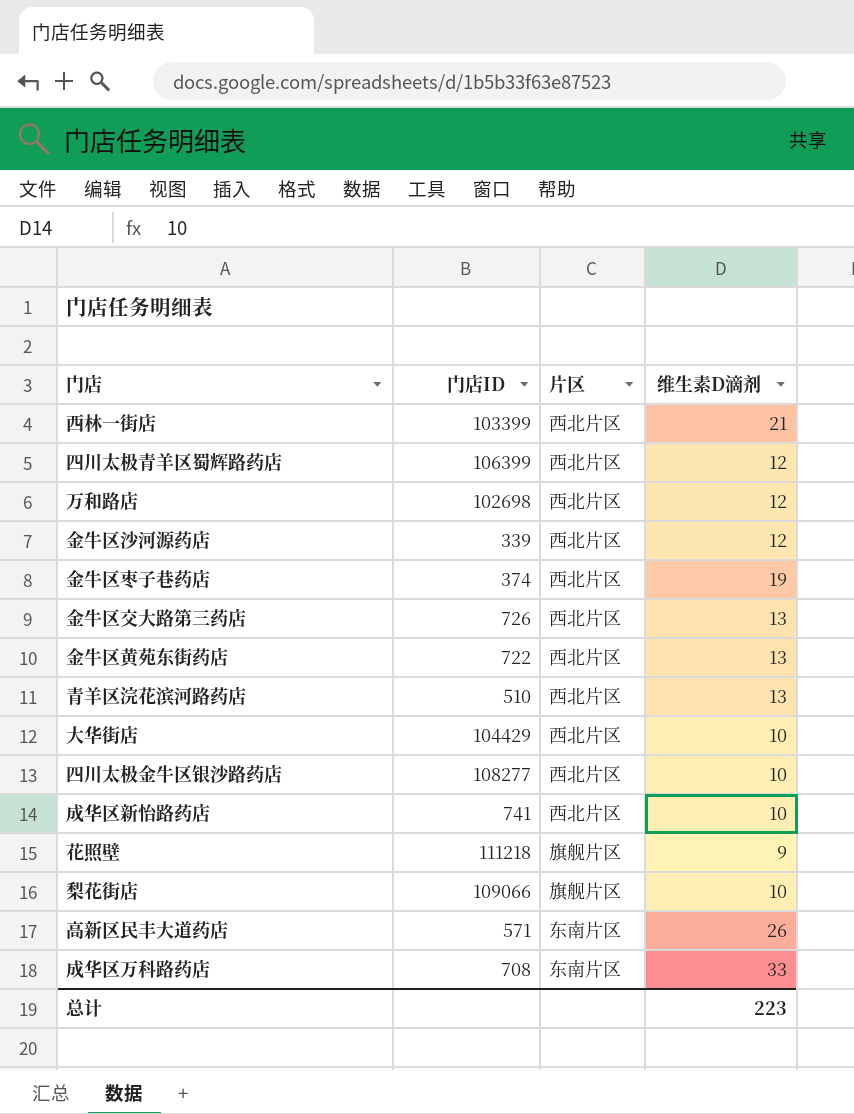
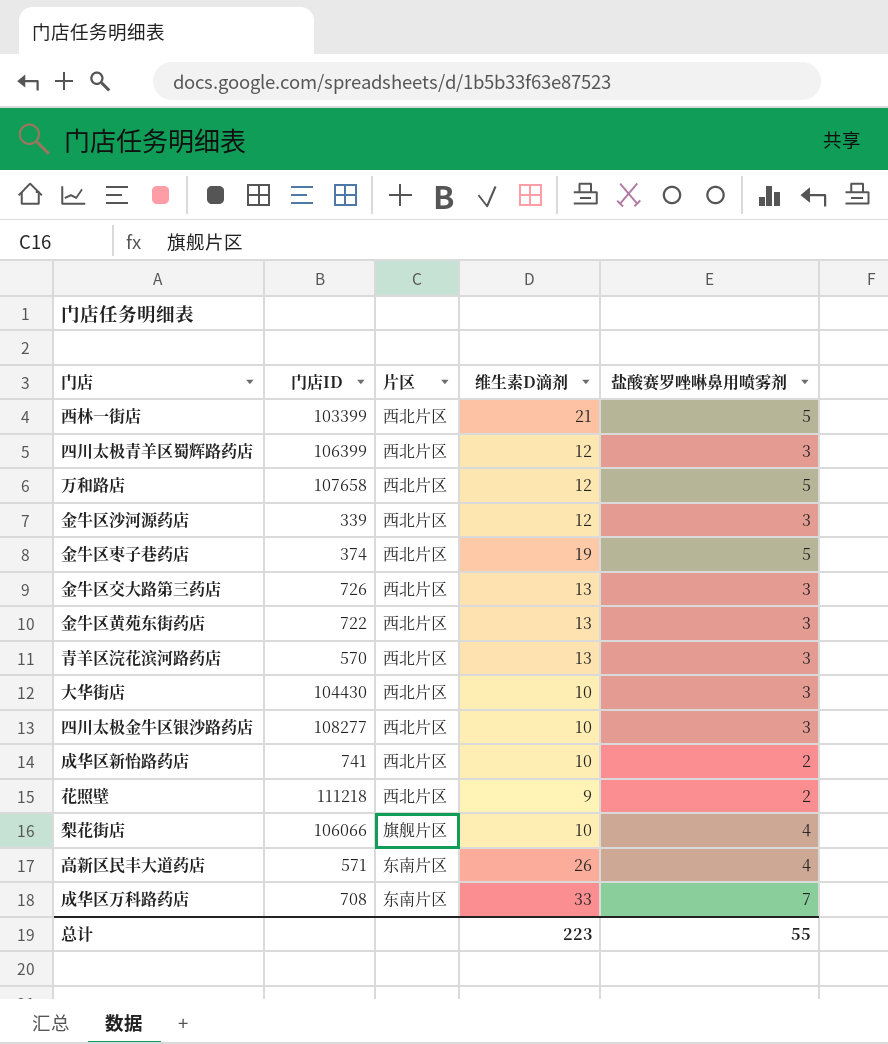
column 盐酸赛罗唑啉鼻用喷雾剂 | position: none -> 5
万和路店 | 门店ID: 102698 -> 107658
青羊区浣花滨河路药店 | 门店ID: 510 -> 570
大华街店 | 门店ID: 104429 -> 104430
花照壁 | 片区: 旗舰片区 -> 西北片区
梨花街店 | 门店ID: 109066 -> 106066

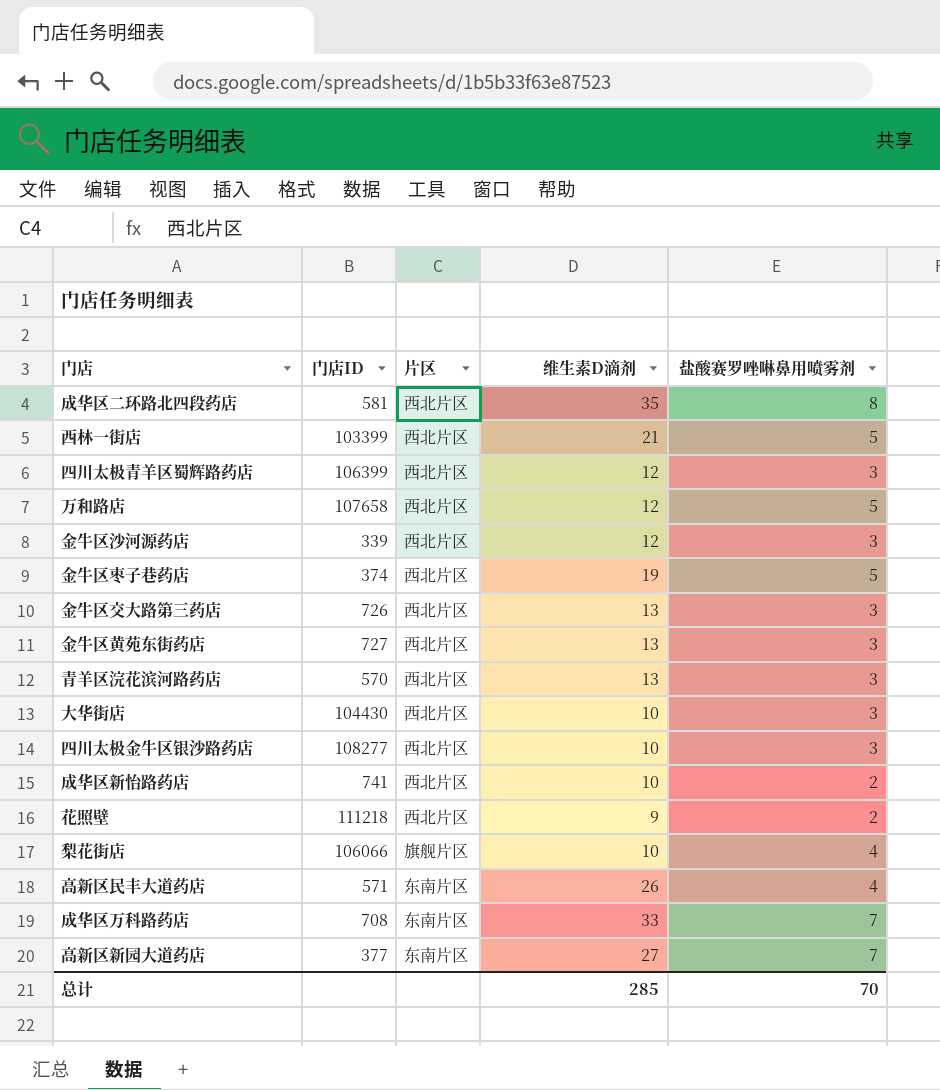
row 成华区二环路北四段药店: none -> 581 | 西北片区 | 35 | 8
金牛区黄苑东街药店 | 门店ID: 722 -> 727
row 高新区新园大道药店: none -> 377 | 东南片区 | 27 | 7
总计 | 维生素D滴剂: 223 -> 285
总计 | 盐酸赛罗唑啉鼻用喷雾剂: 55 -> 70

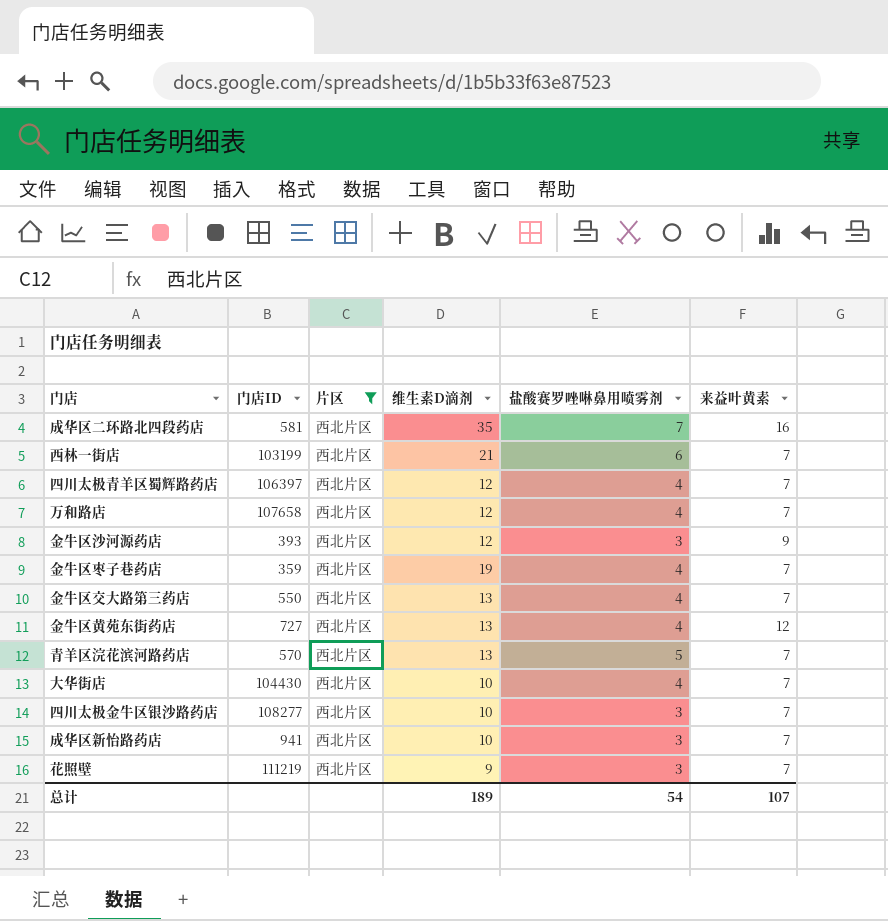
filter: none -> 片区 = 西北片区
column 来益叶黄素 | position: none -> 6
成华区二环路北四段药店 | 盐酸赛罗唑啉鼻用喷雾剂: 8 -> 7
西林一街店 | 门店ID: 103399 -> 103199
西林一街店 | 盐酸赛罗唑啉鼻用喷雾剂: 5 -> 6
四川太极青羊区蜀辉路药店 | 门店ID: 106399 -> 106397
四川太极青羊区蜀辉路药店 | 盐酸赛罗唑啉鼻用喷雾剂: 3 -> 4
万和路店 | 盐酸赛罗唑啉鼻用喷雾剂: 5 -> 4
金牛区沙河源药店 | 门店ID: 339 -> 393
金牛区枣子巷药店 | 门店ID: 374 -> 359
金牛区枣子巷药店 | 盐酸赛罗唑啉鼻用喷雾剂: 5 -> 4
金牛区交大路第三药店 | 门店ID: 726 -> 550
金牛区交大路第三药店 | 盐酸赛罗唑啉鼻用喷雾剂: 3 -> 4
金牛区黄苑东街药店 | 盐酸赛罗唑啉鼻用喷雾剂: 3 -> 4
青羊区浣花滨河路药店 | 盐酸赛罗唑啉鼻用喷雾剂: 3 -> 5
大华街店 | 盐酸赛罗唑啉鼻用喷雾剂: 3 -> 4
成华区新怡路药店 | 门店ID: 741 -> 941
成华区新怡路药店 | 盐酸赛罗唑啉鼻用喷雾剂: 2 -> 3
花照壁 | 门店ID: 111218 -> 111219
花照壁 | 盐酸赛罗唑啉鼻用喷雾剂: 2 -> 3
总计 | 维生素D滴剂: 285 -> 189
总计 | 盐酸赛罗唑啉鼻用喷雾剂: 70 -> 54

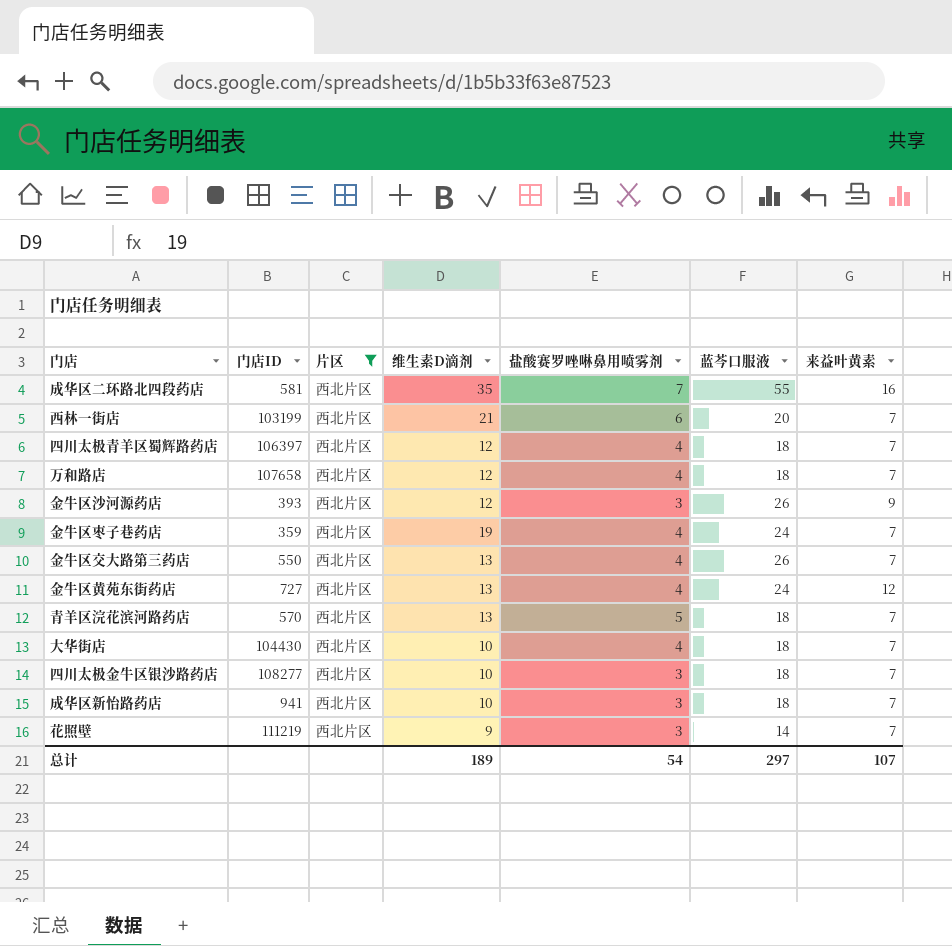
column 蓝芩口服液 | position: none -> 6

